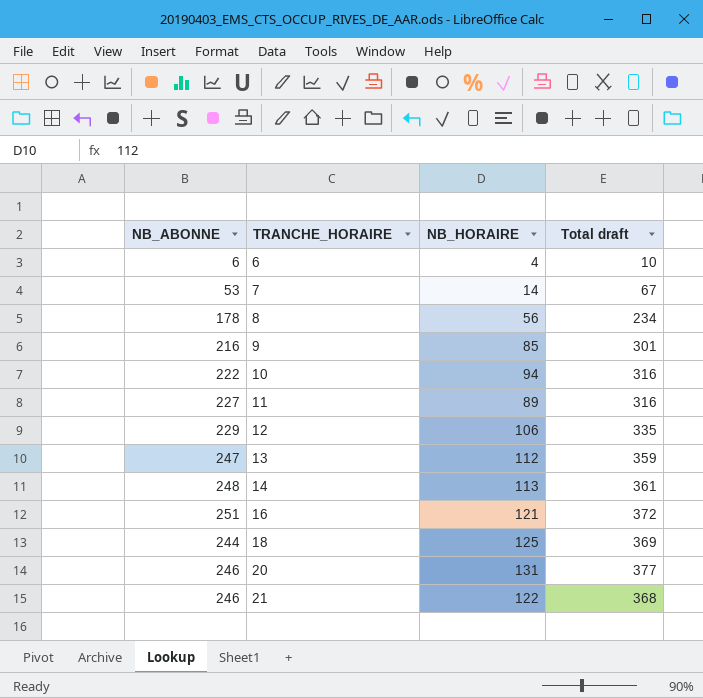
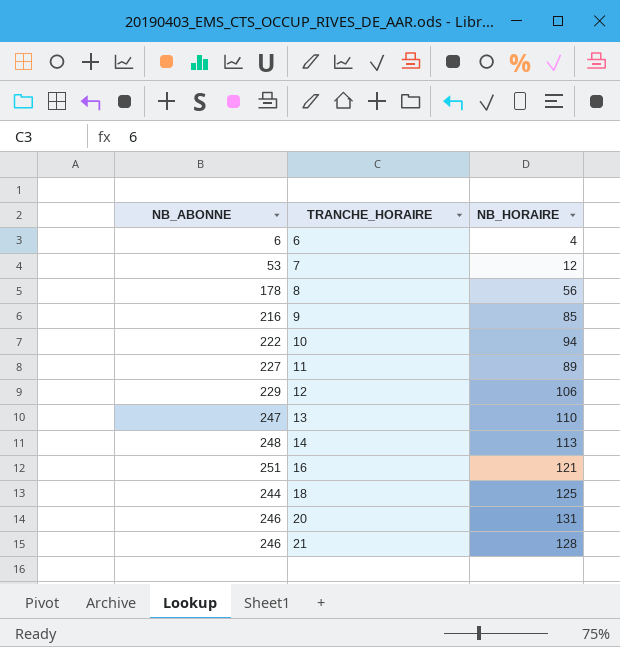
column Total draft | formula: [NB_ABONNE] + [NB_HORAIRE] -> none
7 | NB_HORAIRE: 14 -> 12
13 | NB_HORAIRE: 112 -> 110
21 | NB_HORAIRE: 122 -> 128

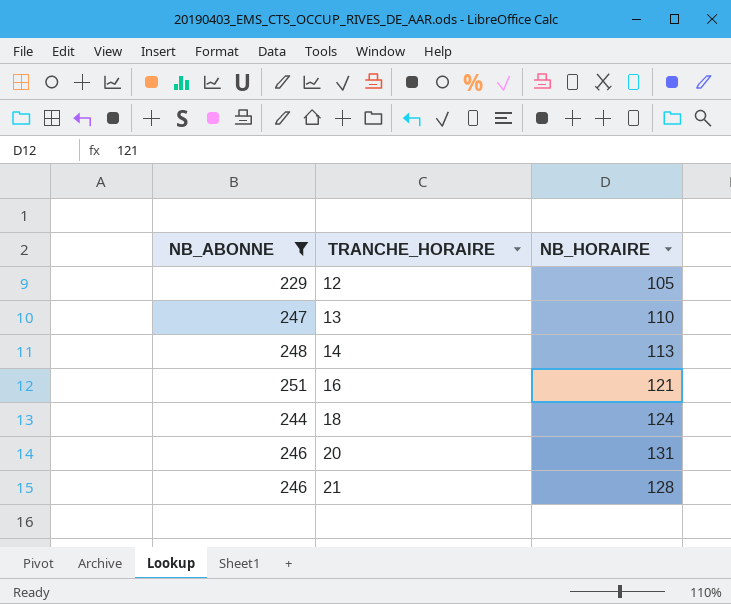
filter: none -> NB_ABONNE >= 229
12 | NB_HORAIRE: 106 -> 105
18 | NB_HORAIRE: 125 -> 124

